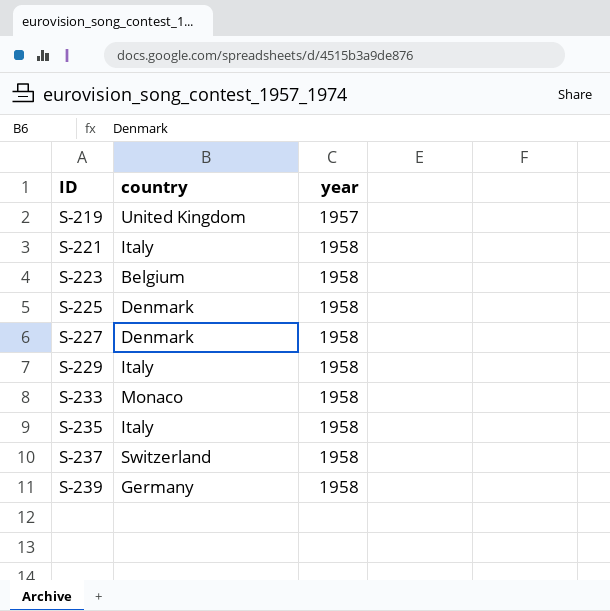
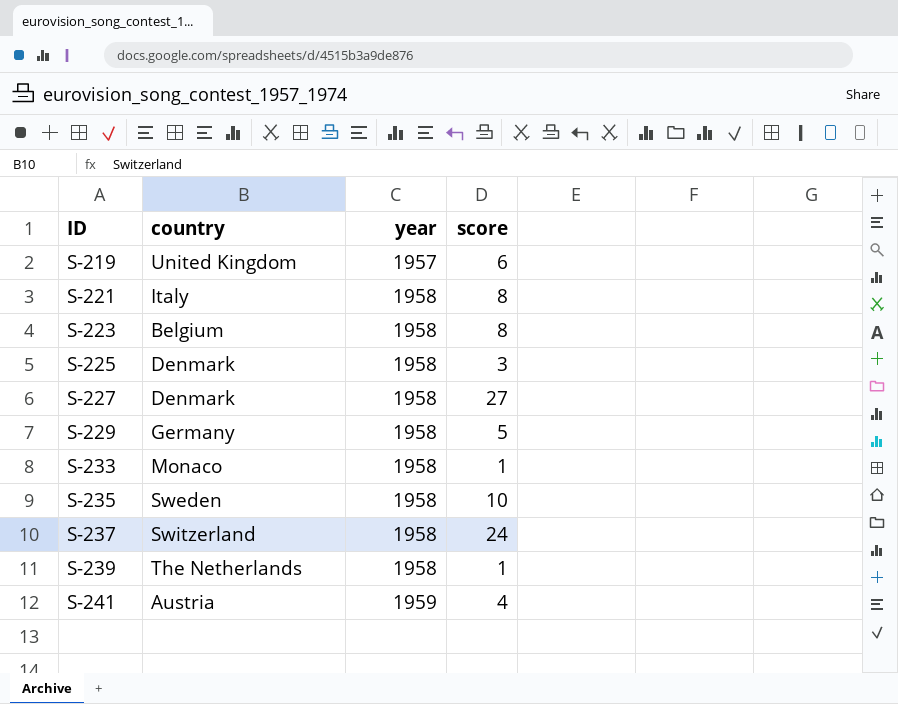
column score | position: none -> 4
S-229 | country: Italy -> Germany
S-235 | country: Italy -> Sweden
S-239 | country: Germany -> The Netherlands
row S-241: none -> Austria | 1959 | 4

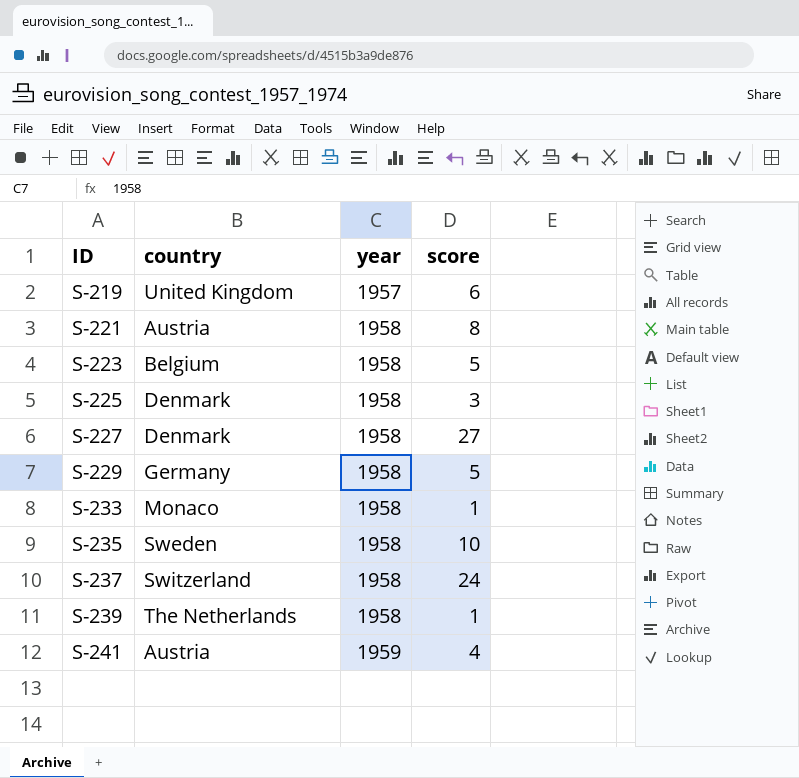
S-221 | country: Italy -> Austria
S-223 | score: 8 -> 5

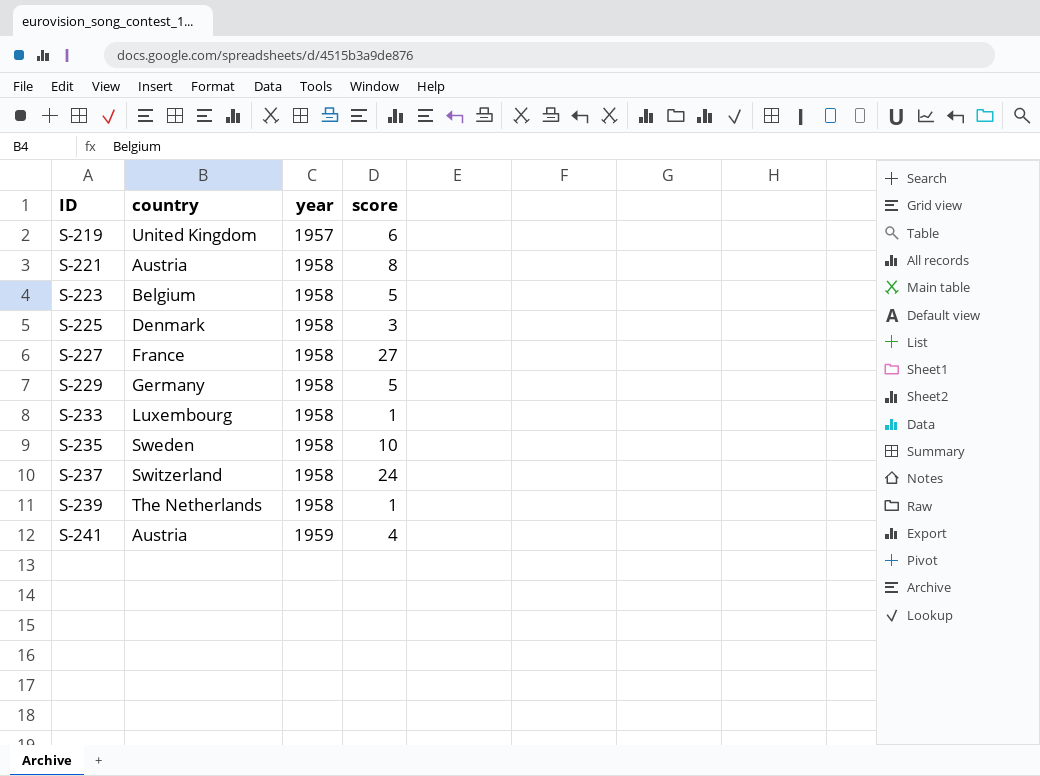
S-227 | country: Denmark -> France
S-233 | country: Monaco -> Luxembourg

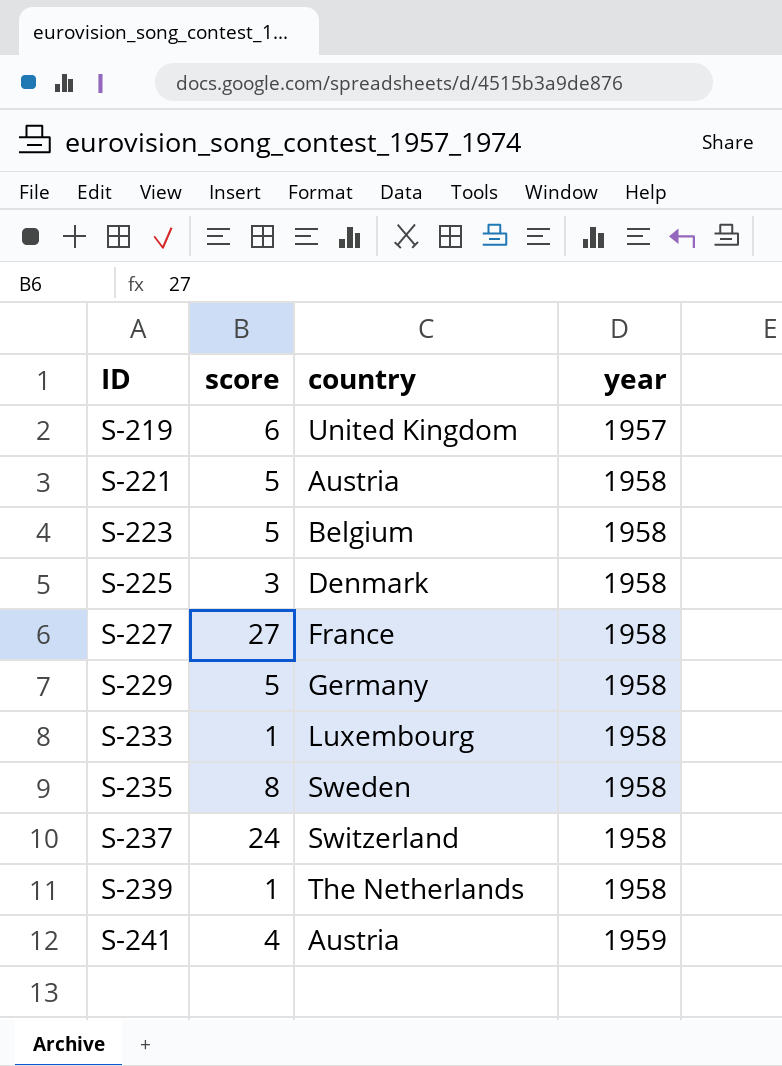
column score | position: 4 -> 2
S-221 | score: 8 -> 5
S-235 | score: 10 -> 8

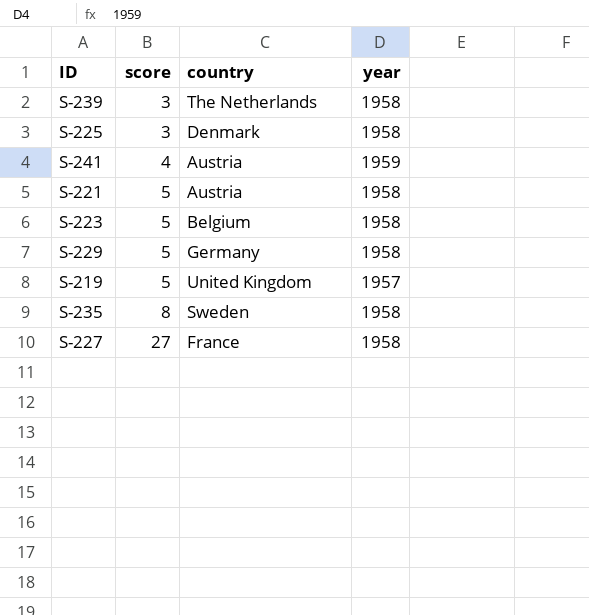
row order: ID ascending -> score ascending
row S-233: 1 | Luxembourg | 1958 -> none
row S-237: 24 | Switzerland | 1958 -> none
S-239 | score: 1 -> 3
S-219 | score: 6 -> 5

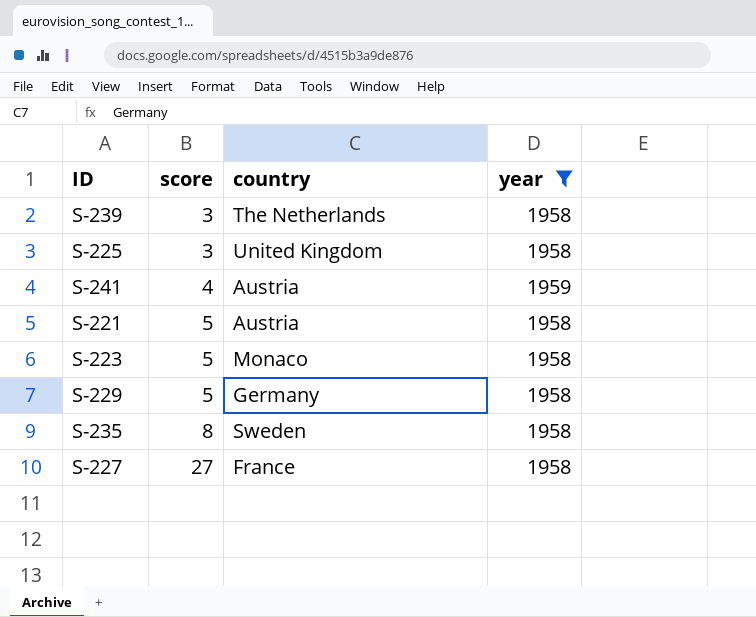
filter: none -> year != 1957
S-225 | country: Denmark -> United Kingdom
S-223 | country: Belgium -> Monaco

